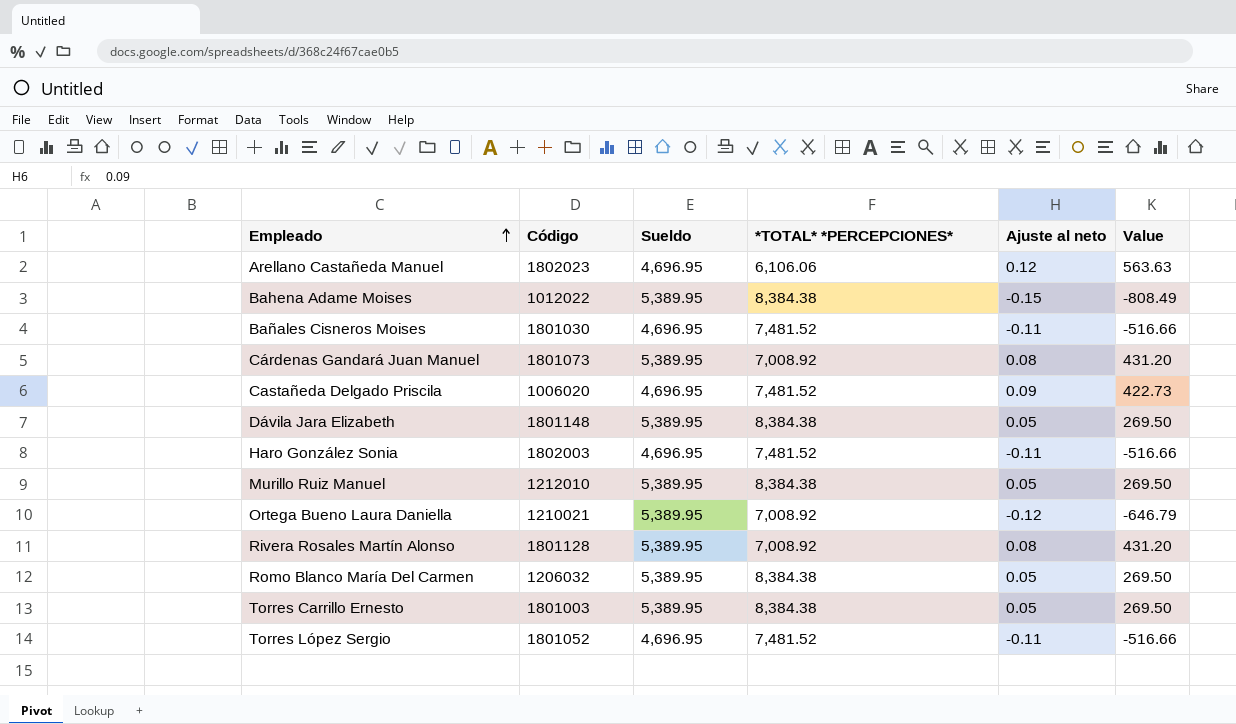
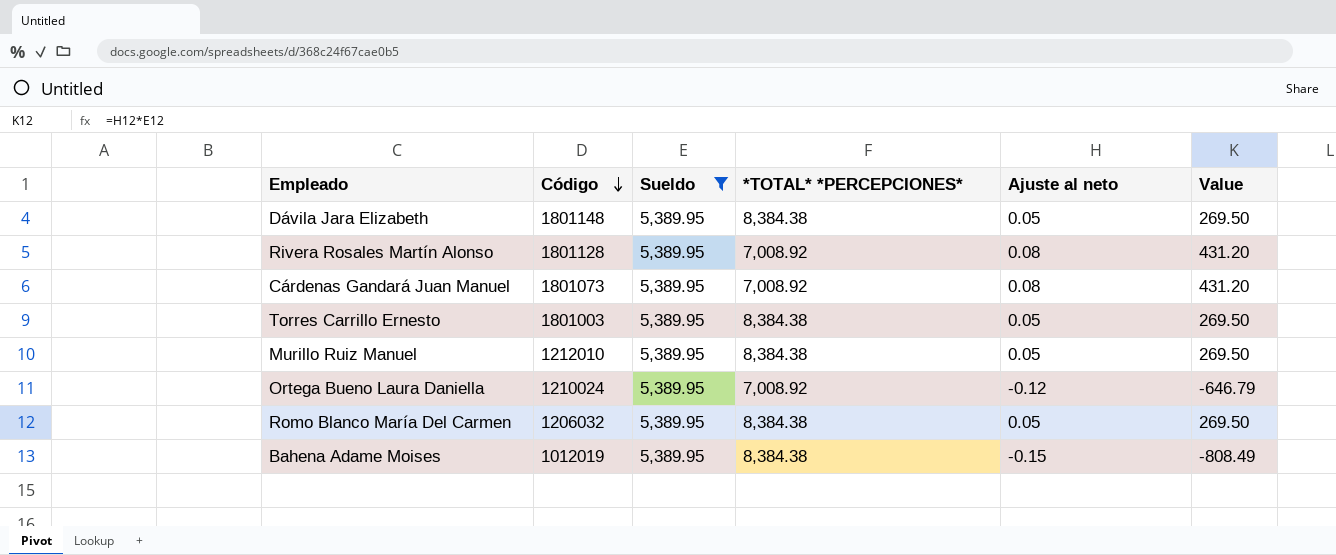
filter: none -> Sueldo = 5,389.95
row order: Empleado ascending -> Código descending
Ortega Bueno Laura Daniella | Código: 1210021 -> 1210024
Bahena Adame Moises | Código: 1012022 -> 1012019

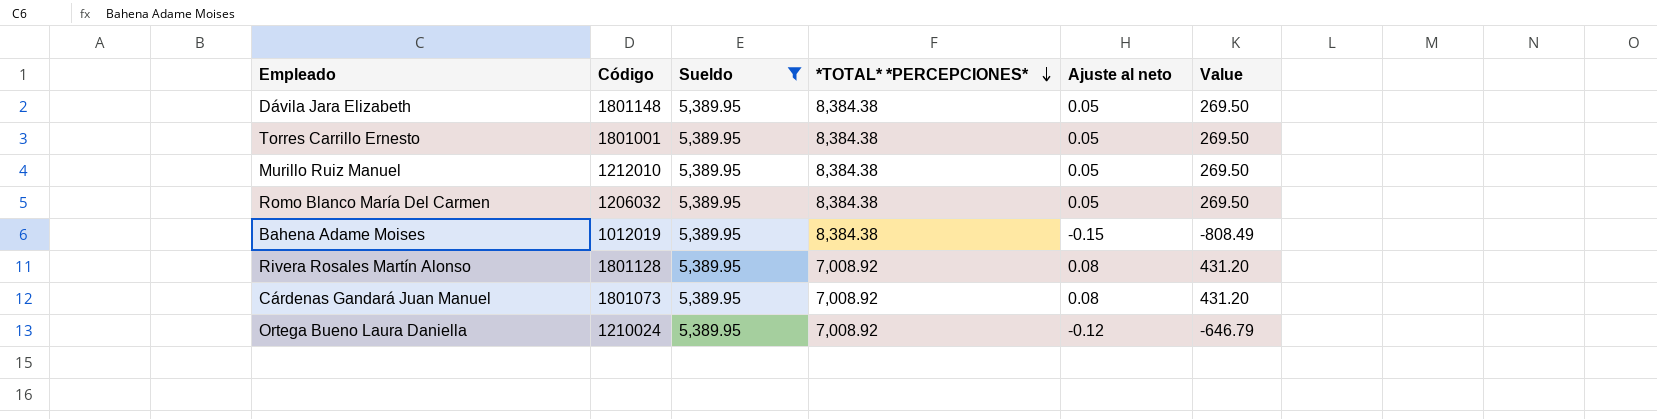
row order: Código descending -> *TOTAL* *PERCEPCIONES* descending
Torres Carrillo Ernesto | Código: 1801003 -> 1801001

